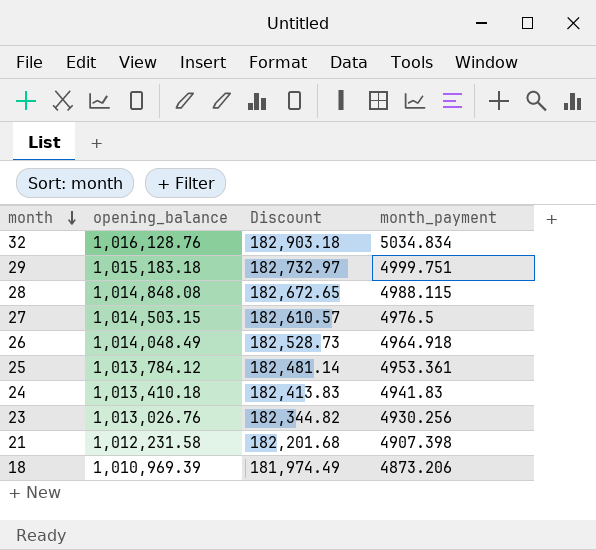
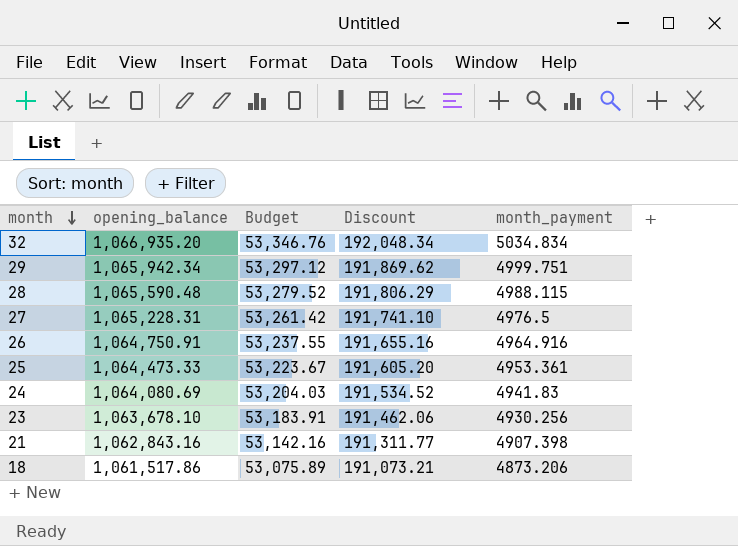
column Budget | formula: none -> [opening_balance] * 0.05
32 | opening_balance: 1,016,128.76 -> 1,066,935.20
32 | Discount: 182,903.18 -> 192,048.34
29 | opening_balance: 1,015,183.18 -> 1,065,942.34
29 | Discount: 182,732.97 -> 191,869.62
28 | opening_balance: 1,014,848.08 -> 1,065,590.48
28 | Discount: 182,672.65 -> 191,806.29
27 | opening_balance: 1,014,503.15 -> 1,065,228.31
27 | Discount: 182,610.57 -> 191,741.10
26 | opening_balance: 1,014,048.49 -> 1,064,750.91
26 | Discount: 182,528.73 -> 191,655.16
26 | month_payment: 4964.918 -> 4964.916
25 | opening_balance: 1,013,784.12 -> 1,064,473.33
25 | Discount: 182,481.14 -> 191,605.20
24 | opening_balance: 1,013,410.18 -> 1,064,080.69
24 | Discount: 182,413.83 -> 191,534.52
23 | opening_balance: 1,013,026.76 -> 1,063,678.10
23 | Discount: 182,344.82 -> 191,462.06
21 | opening_balance: 1,012,231.58 -> 1,062,843.16
21 | Discount: 182,201.68 -> 191,311.77
18 | opening_balance: 1,010,969.39 -> 1,061,517.86
18 | Discount: 181,974.49 -> 191,073.21

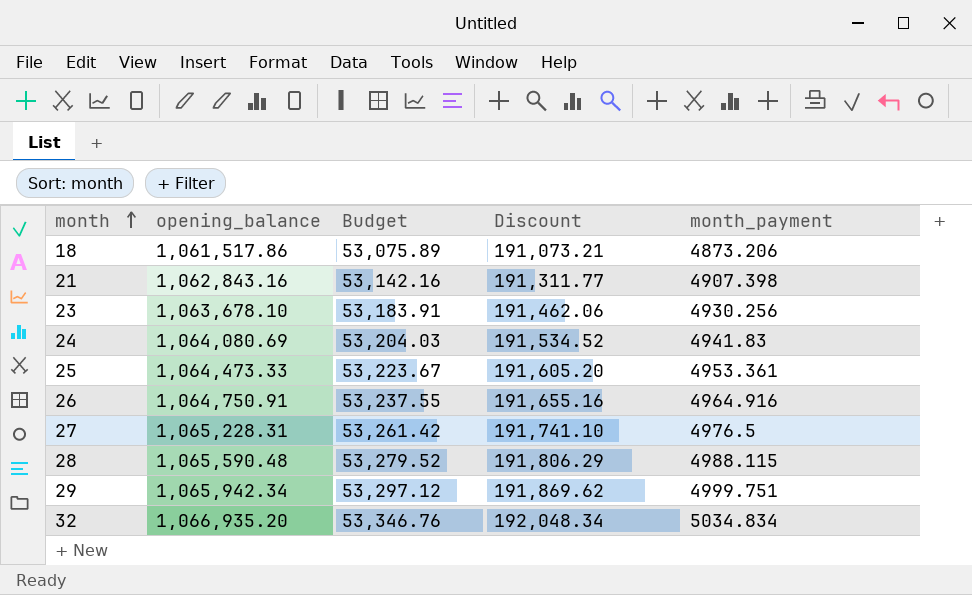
row order: month descending -> month ascending

